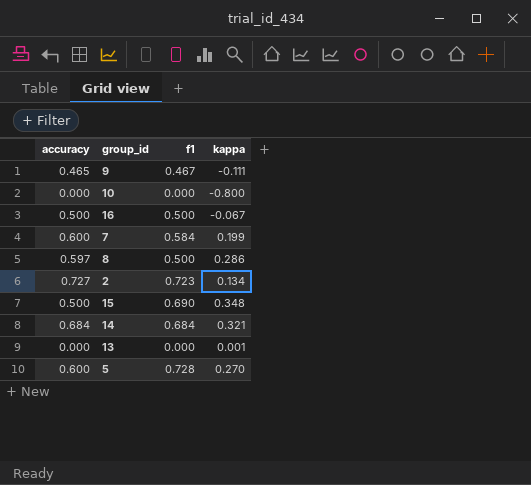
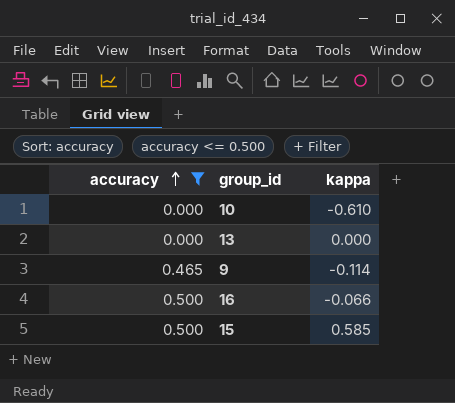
filter: none -> accuracy <= 0.500
row order: none -> accuracy ascending
column f1 | position: 3 -> none
10 | kappa: -0.800 -> -0.610
13 | kappa: 0.001 -> 0.000
9 | kappa: -0.111 -> -0.114
16 | kappa: -0.067 -> -0.066
15 | kappa: 0.348 -> 0.585

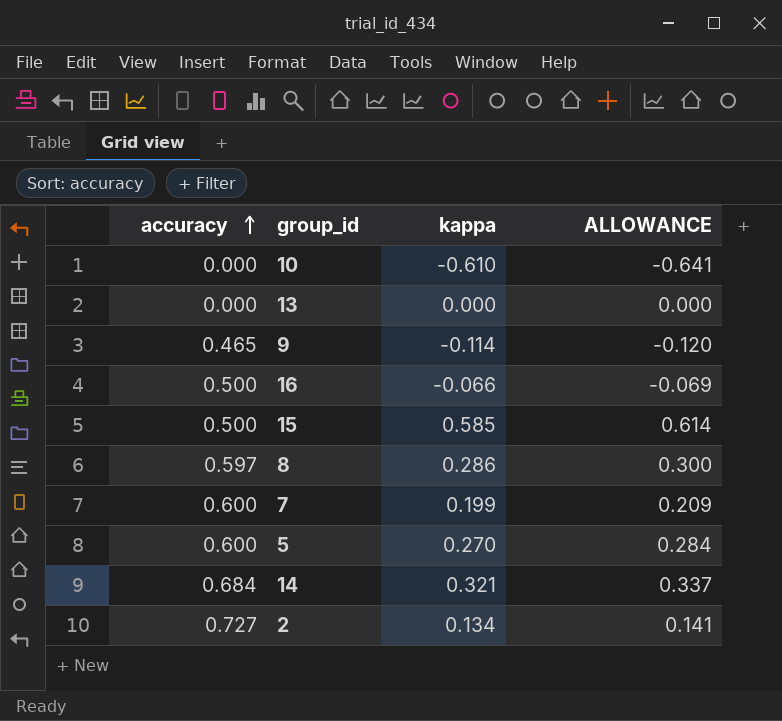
filter: accuracy <= 0.500 -> none
column ALLOWANCE | formula: none -> [kappa] * 1.05

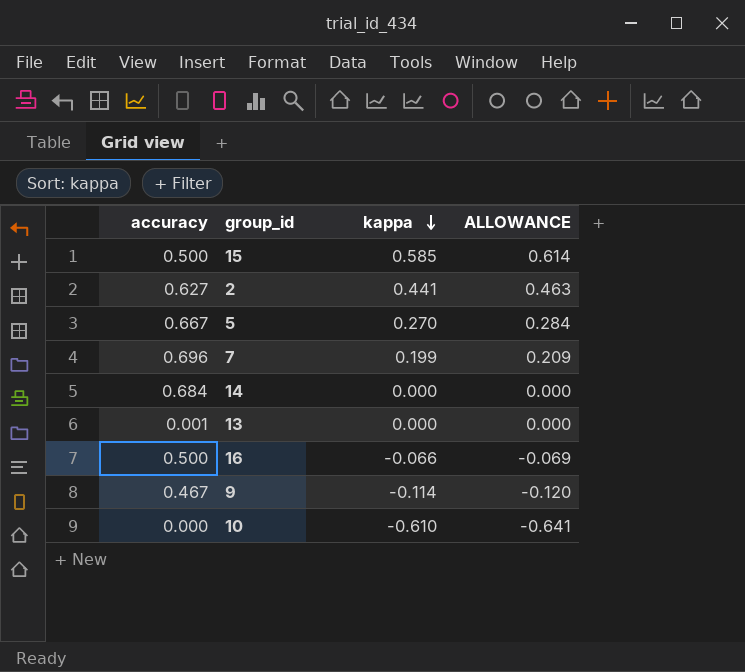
row order: accuracy ascending -> kappa descending
row 8: 0.597 | 0.286 | 0.300 -> none
2 | accuracy: 0.727 -> 0.627
2 | kappa: 0.134 -> 0.441
2 | ALLOWANCE: 0.141 -> 0.463
5 | accuracy: 0.600 -> 0.667
7 | accuracy: 0.600 -> 0.696
14 | kappa: 0.321 -> 0.000
14 | ALLOWANCE: 0.337 -> 0.000
13 | accuracy: 0.000 -> 0.001
9 | accuracy: 0.465 -> 0.467

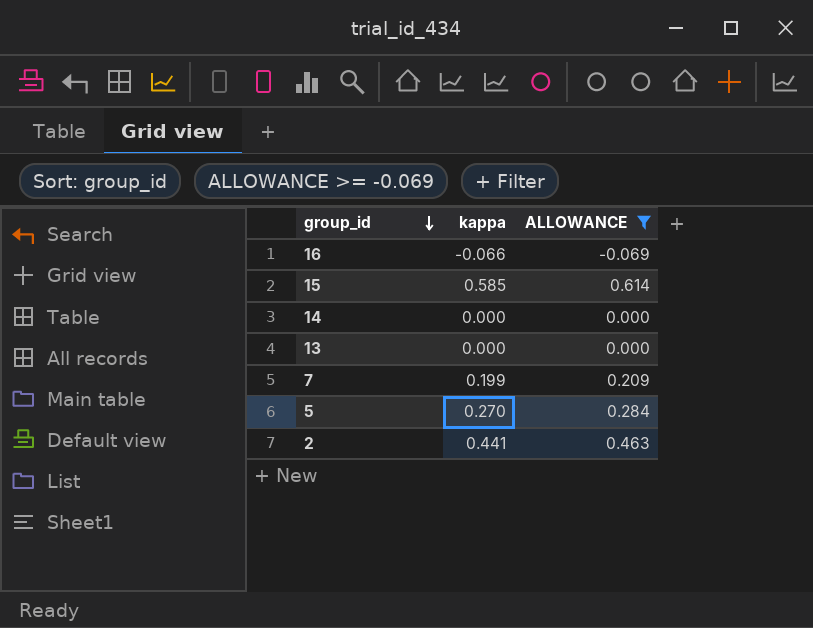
filter: none -> ALLOWANCE >= -0.069
row order: kappa descending -> group_id descending
column accuracy | position: 1 -> none

